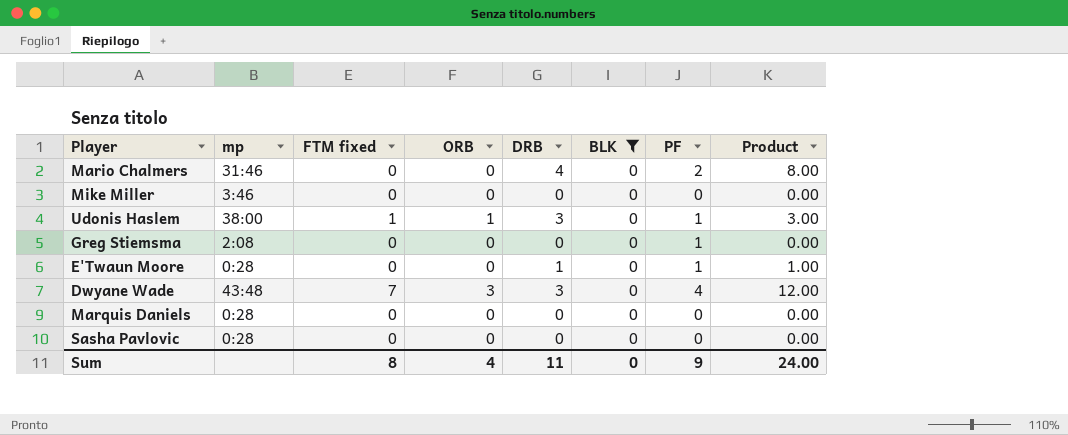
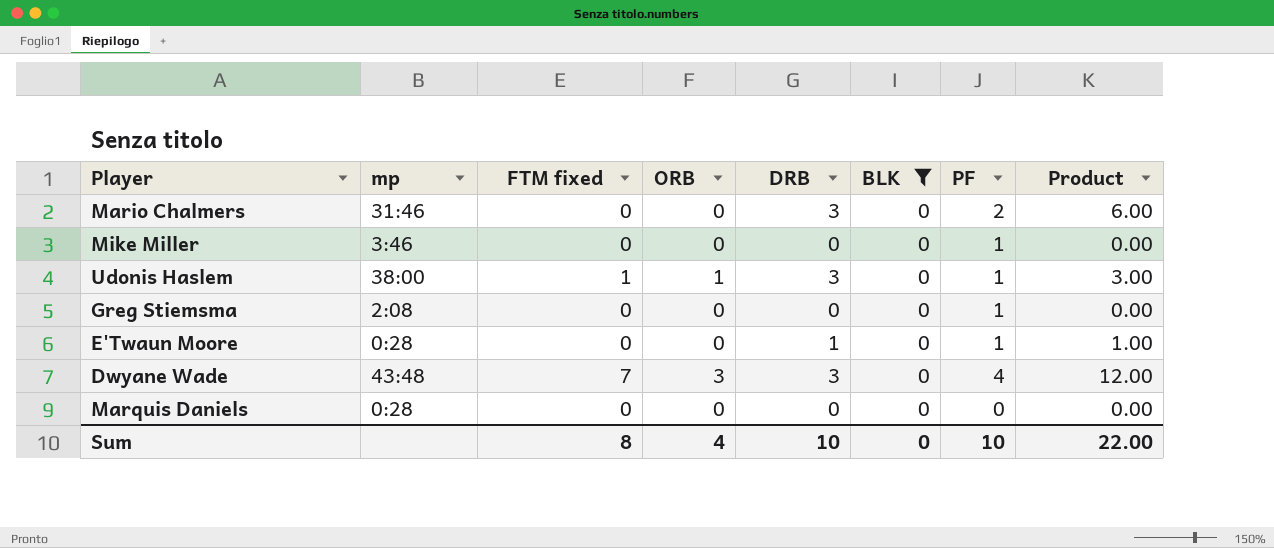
row Sasha Pavlovic: 0:28 | 0 | 0 | 0 | 0 | 0 | 0.00 -> none
Mario Chalmers | DRB: 4 -> 3
Mario Chalmers | Product: 8.00 -> 6.00
Mike Miller | PF: 0 -> 1
Sum | DRB: 11 -> 10
Sum | PF: 9 -> 10
Sum | Product: 24.00 -> 22.00

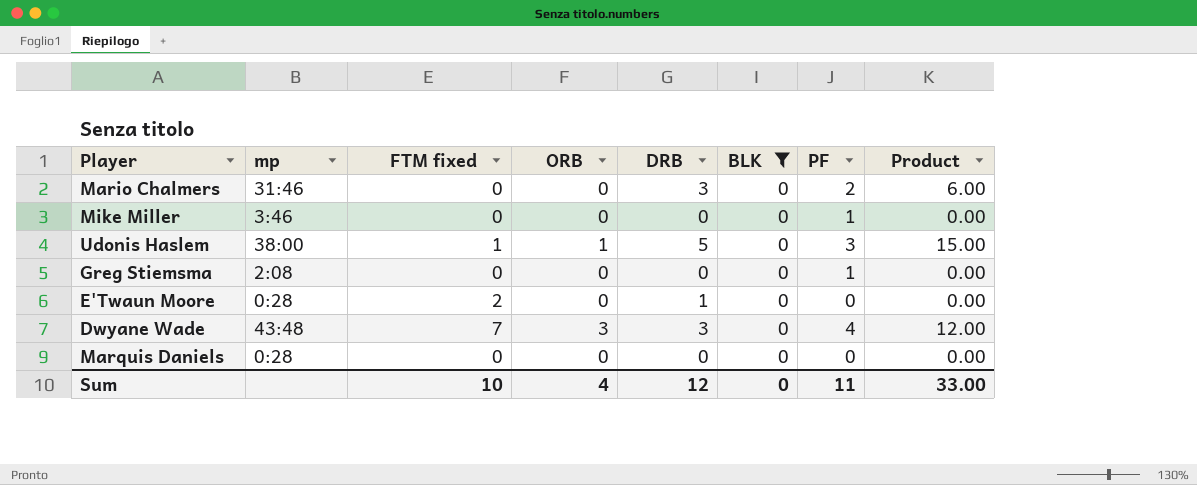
Udonis Haslem | DRB: 3 -> 5
Udonis Haslem | PF: 1 -> 3
Udonis Haslem | Product: 3.00 -> 15.00
E'Twaun Moore | FTM fixed: 0 -> 2
E'Twaun Moore | PF: 1 -> 0
E'Twaun Moore | Product: 1.00 -> 0.00
Sum | FTM fixed: 8 -> 10
Sum | DRB: 10 -> 12
Sum | PF: 10 -> 11
Sum | Product: 22.00 -> 33.00

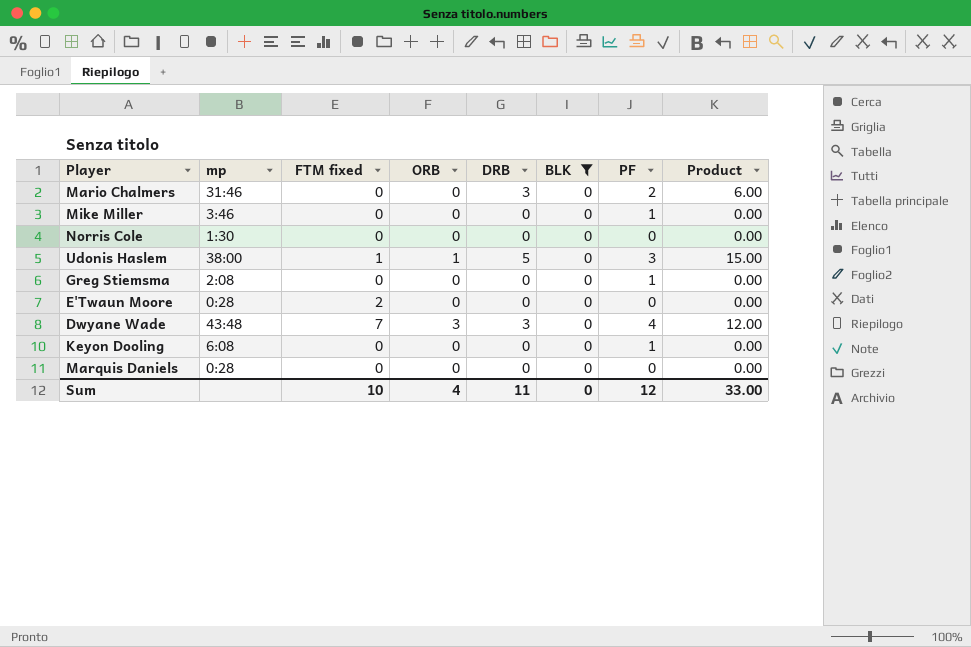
row Norris Cole: none -> 1:30 | 0 | 0 | 0 | 0 | 0 | 0.00
E'Twaun Moore | DRB: 1 -> 0
row Keyon Dooling: none -> 6:08 | 0 | 0 | 0 | 0 | 1 | 0.00
Sum | DRB: 12 -> 11
Sum | PF: 11 -> 12

